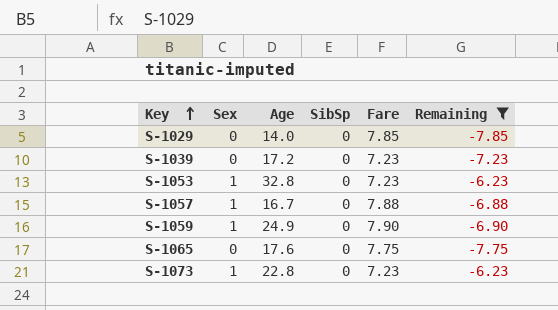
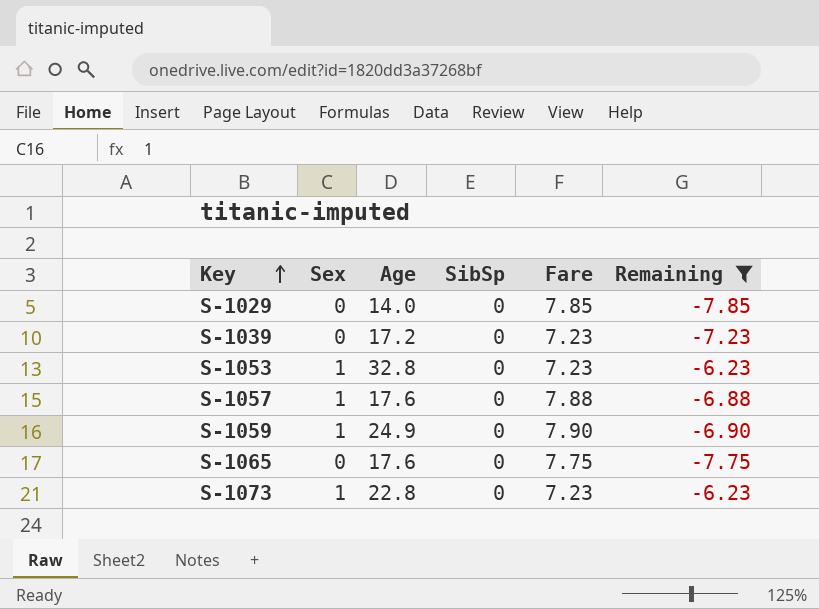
S-1057 | Age: 16.7 -> 17.6

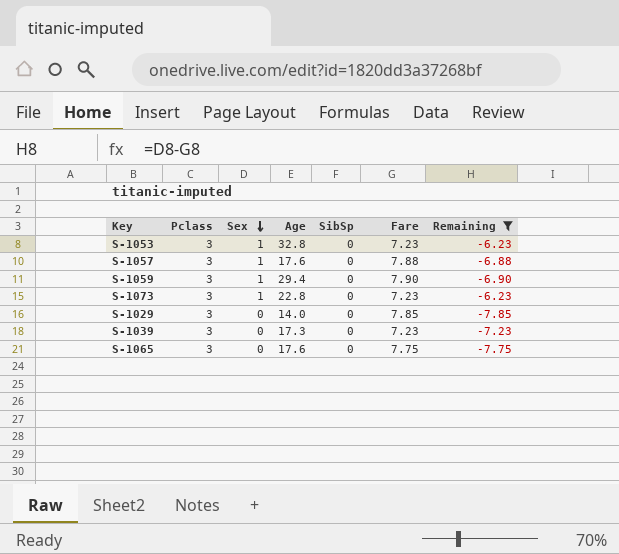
row order: Key ascending -> Sex descending
column Pclass | position: none -> 2
S-1059 | Age: 24.9 -> 29.4
S-1039 | Age: 17.2 -> 17.3

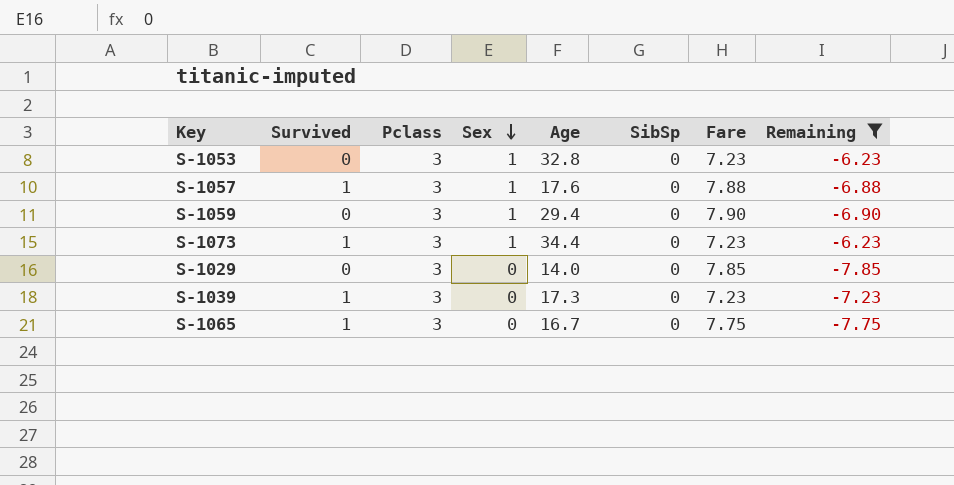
column Survived | position: none -> 2
S-1073 | Age: 22.8 -> 34.4
S-1065 | Age: 17.6 -> 16.7

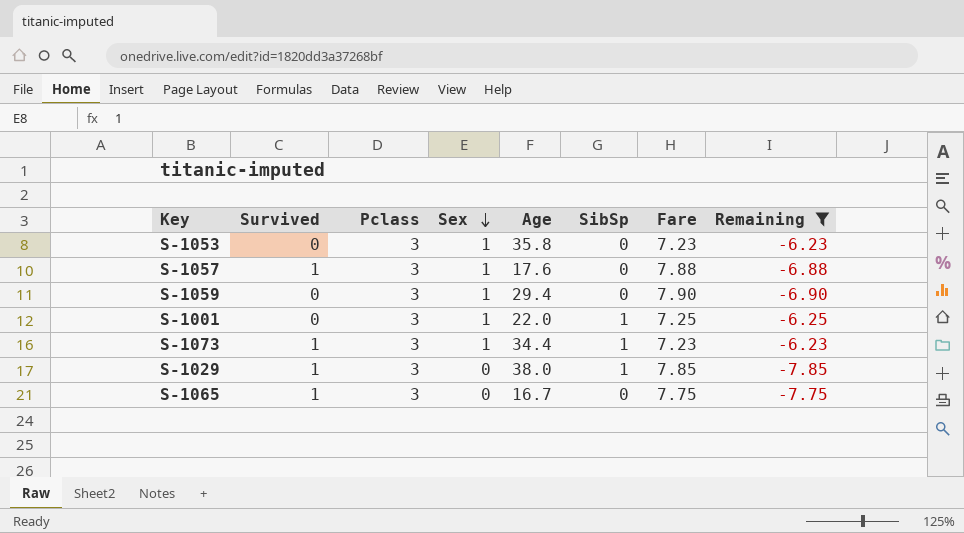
row S-1039: 1 | 3 | 0 | 17.3 | 0 | 7.23 | -7.23 -> none
S-1053 | Age: 32.8 -> 35.8
row S-1001: none -> 0 | 3 | 1 | 22.0 | 1 | 7.25 | -6.25
S-1073 | SibSp: 0 -> 1
S-1029 | Survived: 0 -> 1
S-1029 | Age: 14.0 -> 38.0
S-1029 | SibSp: 0 -> 1

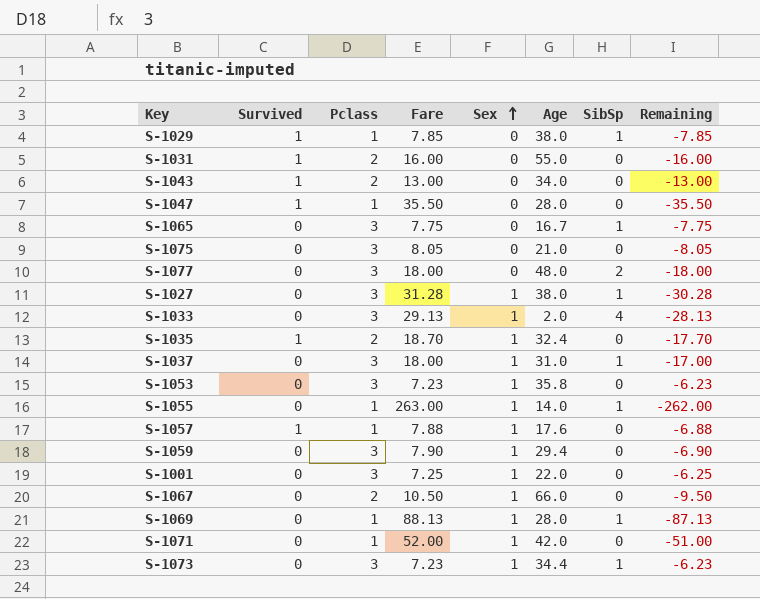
filter: Remaining >= -7.85 -> none
row order: Sex descending -> Sex ascending
column Fare | position: 7 -> 4
S-1029 | Pclass: 3 -> 1
S-1065 | Survived: 1 -> 0
S-1065 | SibSp: 0 -> 1
S-1057 | Pclass: 3 -> 1
S-1001 | SibSp: 1 -> 0
S-1073 | Survived: 1 -> 0

